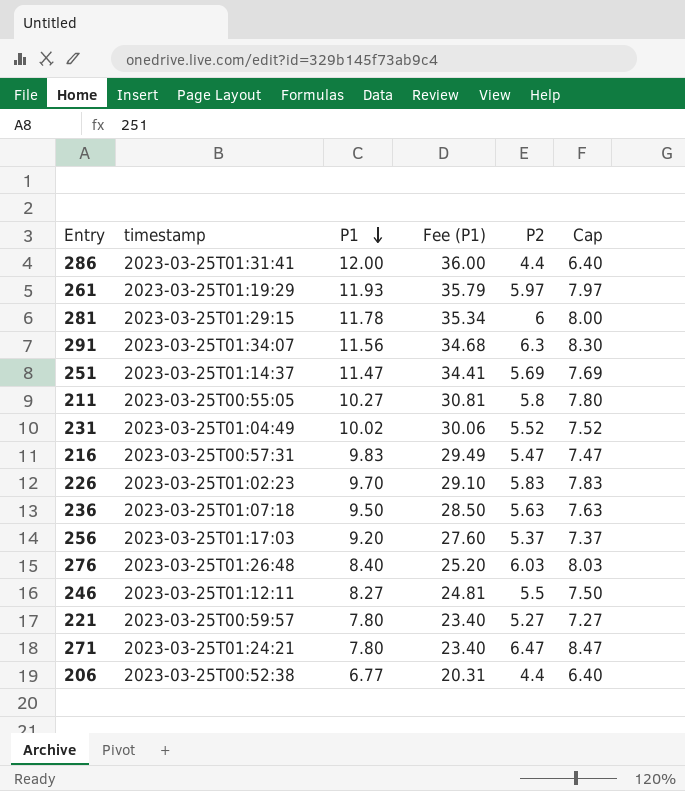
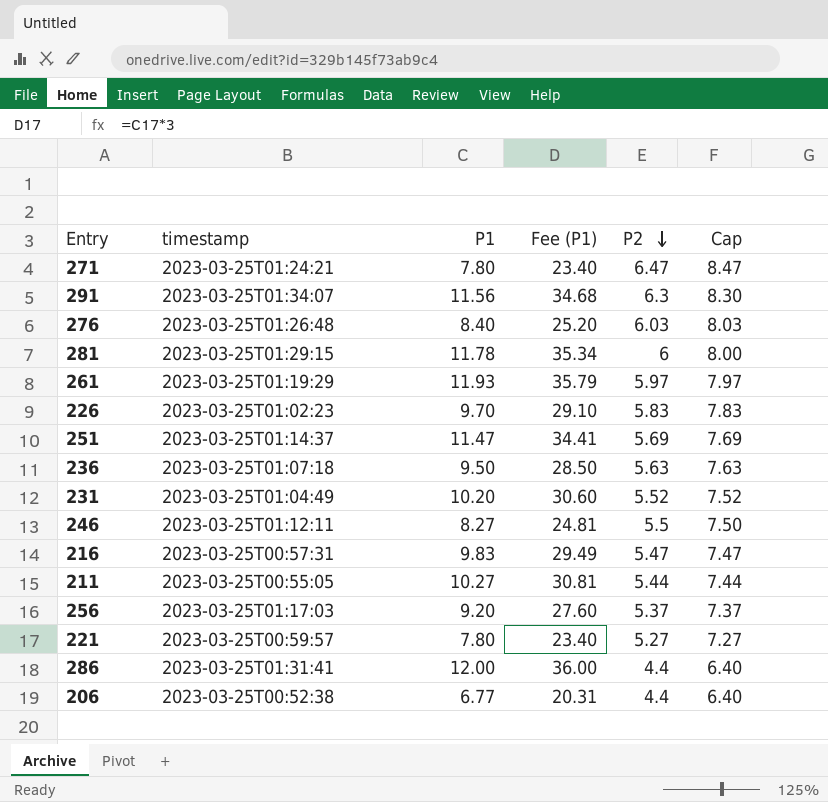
row order: P1 descending -> P2 descending
231 | P1: 10.02 -> 10.20
231 | Fee (P1): 30.06 -> 30.60
211 | P2: 5.8 -> 5.44
211 | Cap: 7.80 -> 7.44

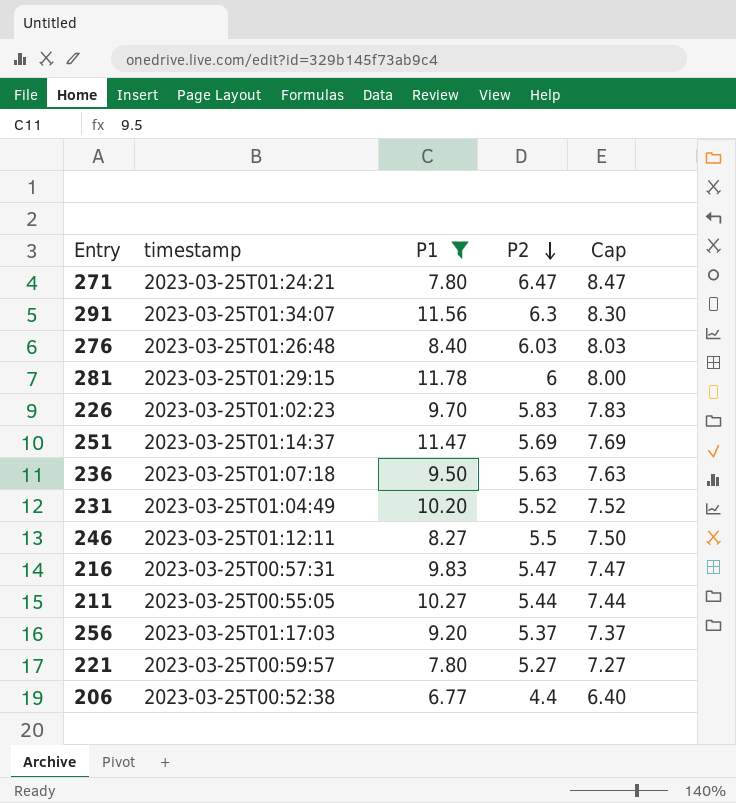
filter: none -> P1 <= 11.78
column Fee (P1) | formula: [P1] * 3 -> none

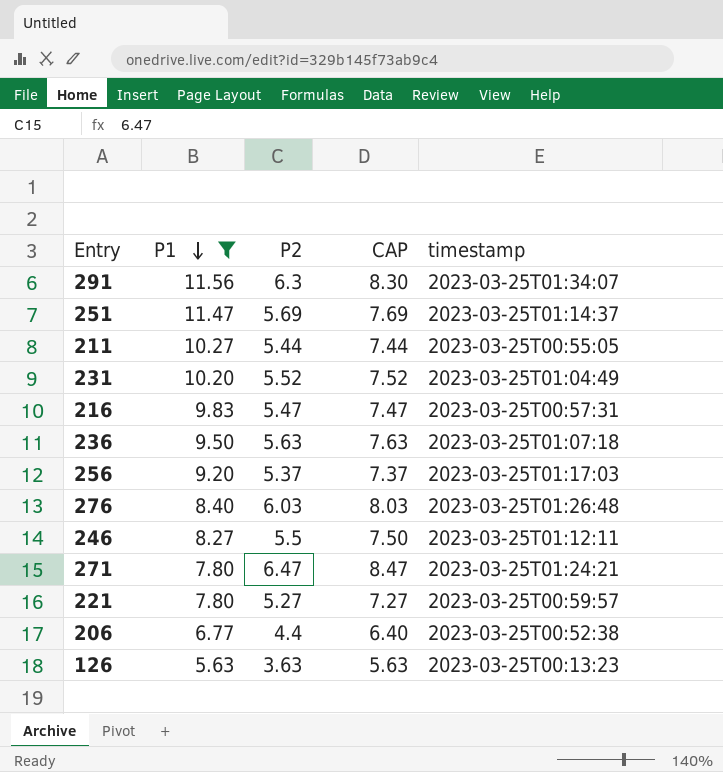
row order: P2 descending -> P1 descending
column name: Cap -> CAP
column timestamp | position: 2 -> 5
row 281: 2023-03-25T01:29:15 | 11.78 | 6 | 8.00 -> none
row 226: 2023-03-25T01:02:23 | 9.70 | 5.83 | 7.83 -> none
row 126: none -> 5.63 | 3.63 | 5.63 | 2023-03-25T00:13:23

